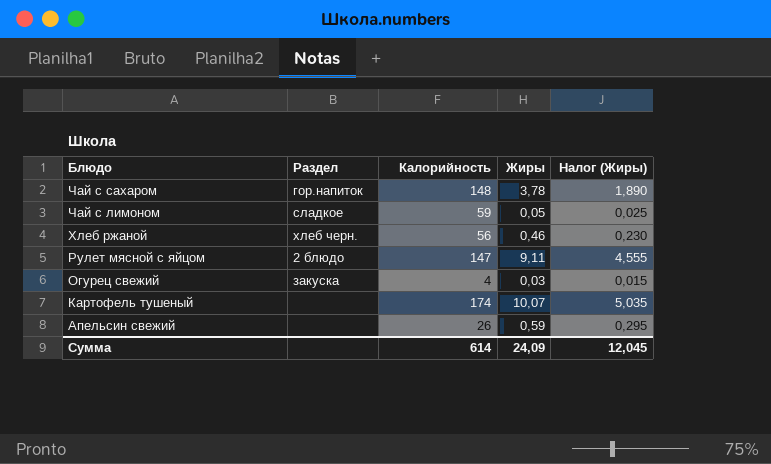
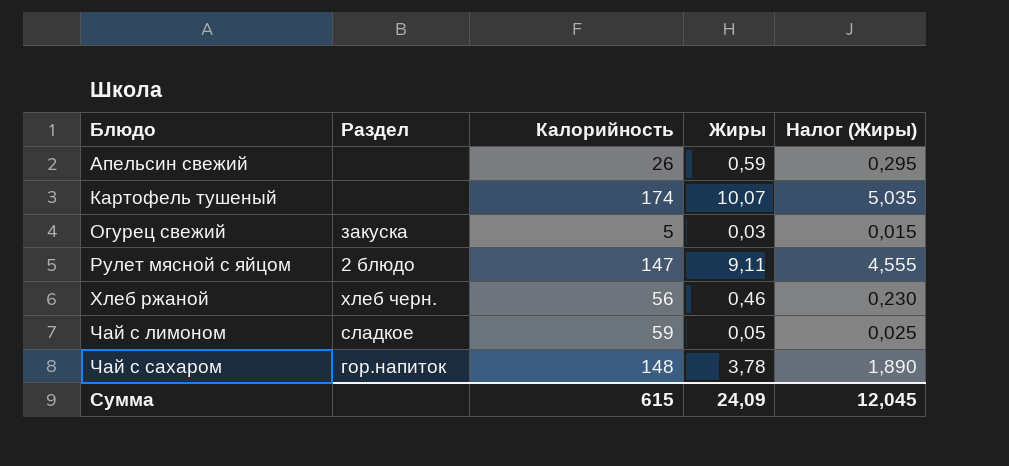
row order: Блюдо descending -> Блюдо ascending
Огурец свежий | Калорийность: 4 -> 5
Сумма | Калорийность: 614 -> 615

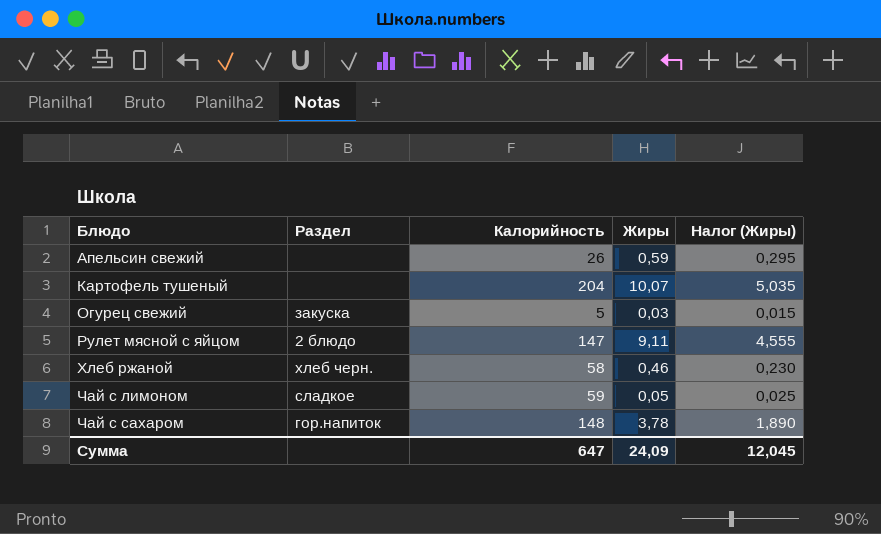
Картофель тушеный | Калорийность: 174 -> 204
Хлеб ржаной | Калорийность: 56 -> 58
Сумма | Калорийность: 615 -> 647

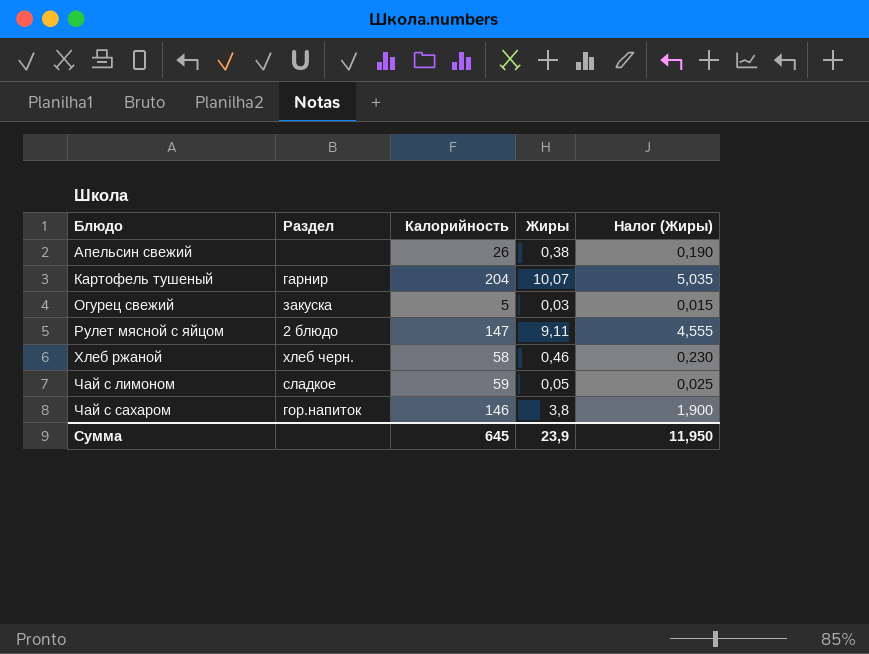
Апельсин свежий | Жиры: 0,59 -> 0,38
Апельсин свежий | Налог (Жиры): 0,295 -> 0,190
Картофель тушеный | Раздел: none -> гарнир
Чай с сахаром | Калорийность: 148 -> 146
Чай с сахаром | Жиры: 3,78 -> 3,8
Чай с сахаром | Налог (Жиры): 1,890 -> 1,900
Сумма | Калорийность: 647 -> 645
Сумма | Жиры: 24,09 -> 23,9
Сумма | Налог (Жиры): 12,045 -> 11,950

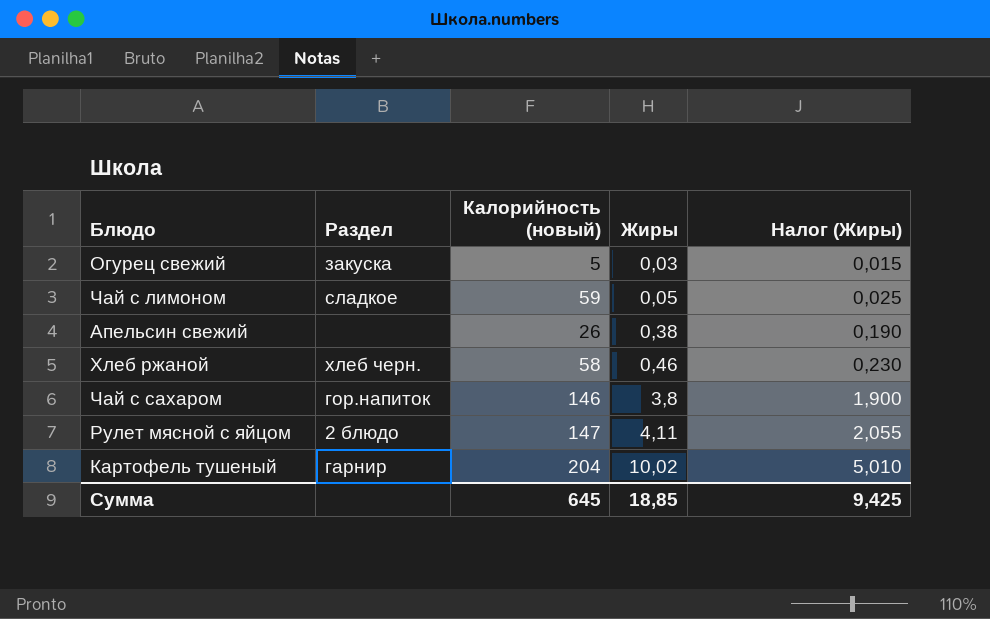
row order: Блюдо ascending -> Жиры ascending
column name: Калорийность -> Калорийность (новый)
Рулет мясной с яйцом | Жиры: 9,11 -> 4,11
Рулет мясной с яйцом | Налог (Жиры): 4,555 -> 2,055
Картофель тушеный | Жиры: 10,07 -> 10,02
Картофель тушеный | Налог (Жиры): 5,035 -> 5,010
Сумма | Жиры: 23,9 -> 18,85
Сумма | Налог (Жиры): 11,950 -> 9,425

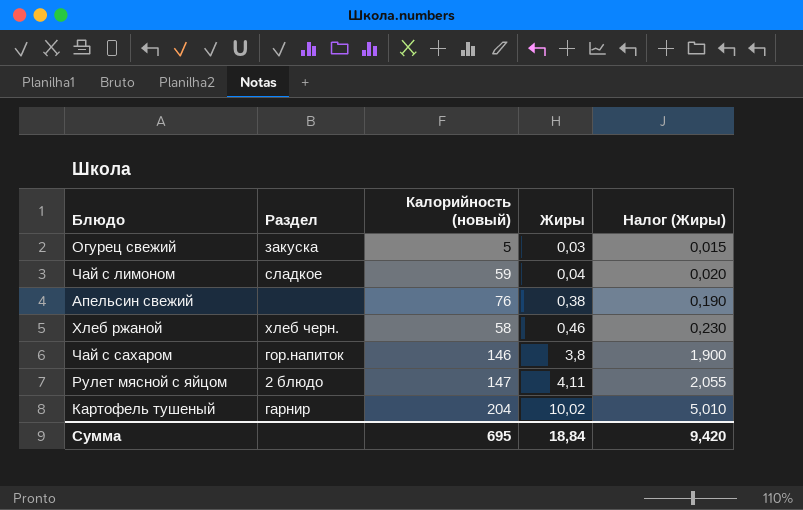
Чай с лимоном | Жиры: 0,05 -> 0,04
Чай с лимоном | Налог (Жиры): 0,025 -> 0,020
Апельсин свежий | Калорийность (новый): 26 -> 76
Сумма | Калорийность (новый): 645 -> 695
Сумма | Жиры: 18,85 -> 18,84
Сумма | Налог (Жиры): 9,425 -> 9,420

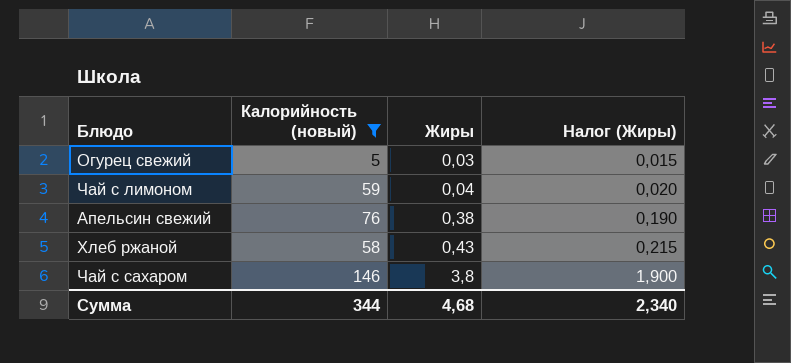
filter: none -> Калорийность (новый) <= 146
column Раздел | position: 2 -> none
Хлеб ржаной | Жиры: 0,46 -> 0,43
Хлеб ржаной | Налог (Жиры): 0,230 -> 0,215
Сумма | Калорийность (новый): 695 -> 344
Сумма | Жиры: 18,84 -> 4,68
Сумма | Налог (Жиры): 9,420 -> 2,340

